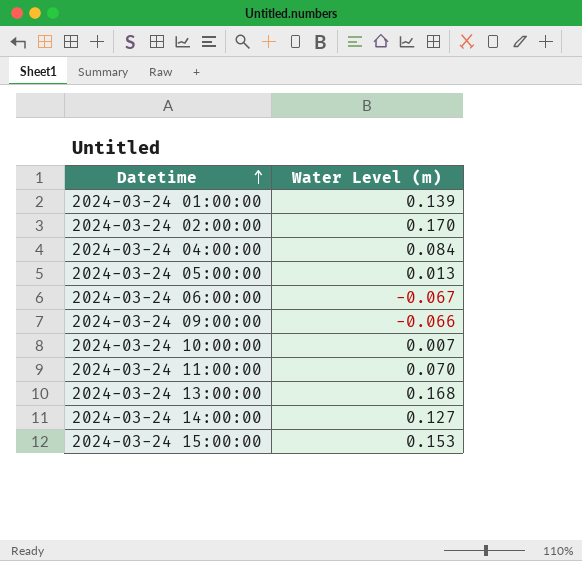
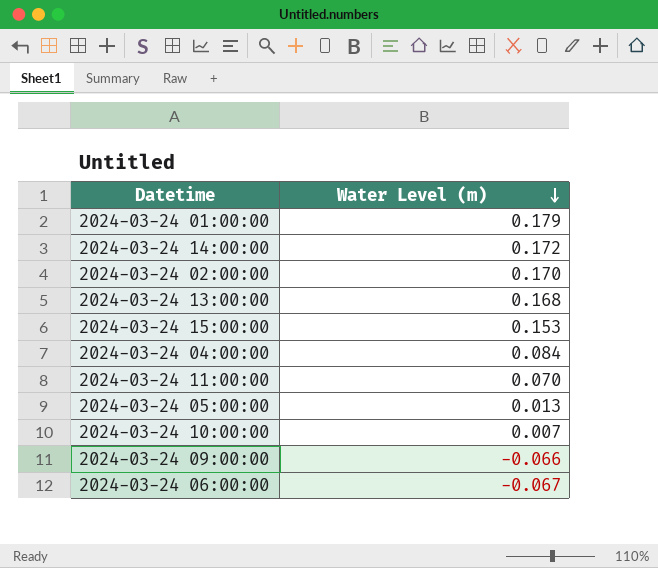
row order: Datetime ascending -> Water Level (m) descending
2024-03-24 01:00:00 | Water Level (m): 0.139 -> 0.179
2024-03-24 14:00:00 | Water Level (m): 0.127 -> 0.172

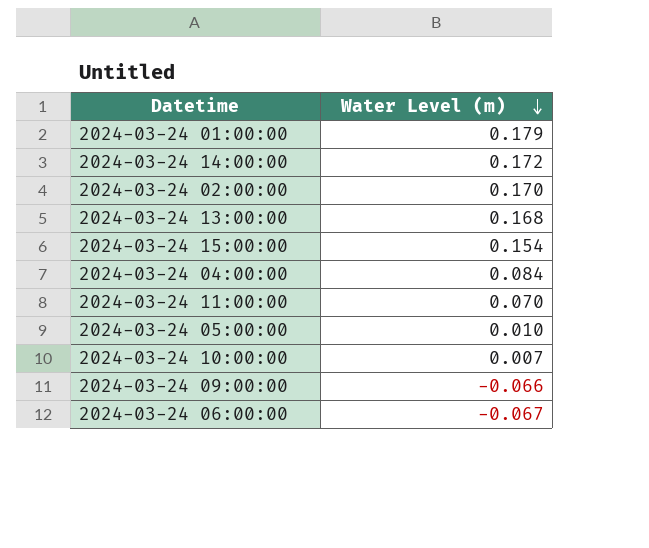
2024-03-24 15:00:00 | Water Level (m): 0.153 -> 0.154
2024-03-24 05:00:00 | Water Level (m): 0.013 -> 0.010

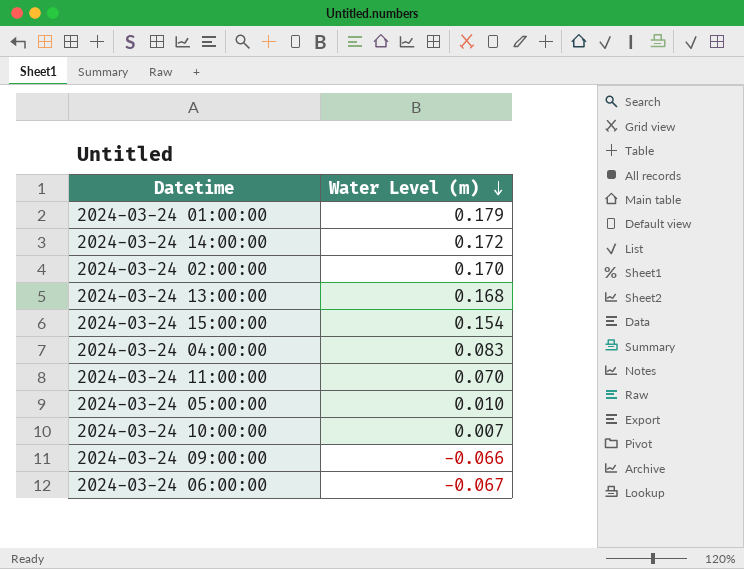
2024-03-24 04:00:00 | Water Level (m): 0.084 -> 0.083

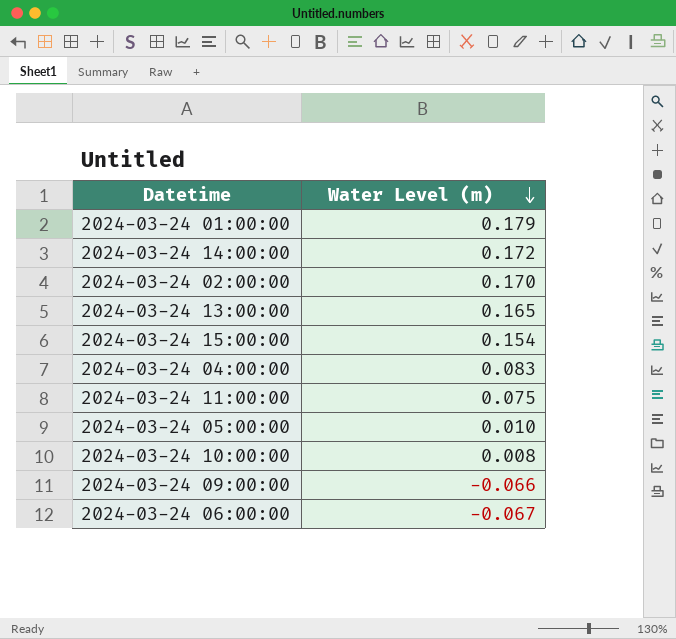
2024-03-24 13:00:00 | Water Level (m): 0.168 -> 0.165
2024-03-24 11:00:00 | Water Level (m): 0.070 -> 0.075
2024-03-24 10:00:00 | Water Level (m): 0.007 -> 0.008

